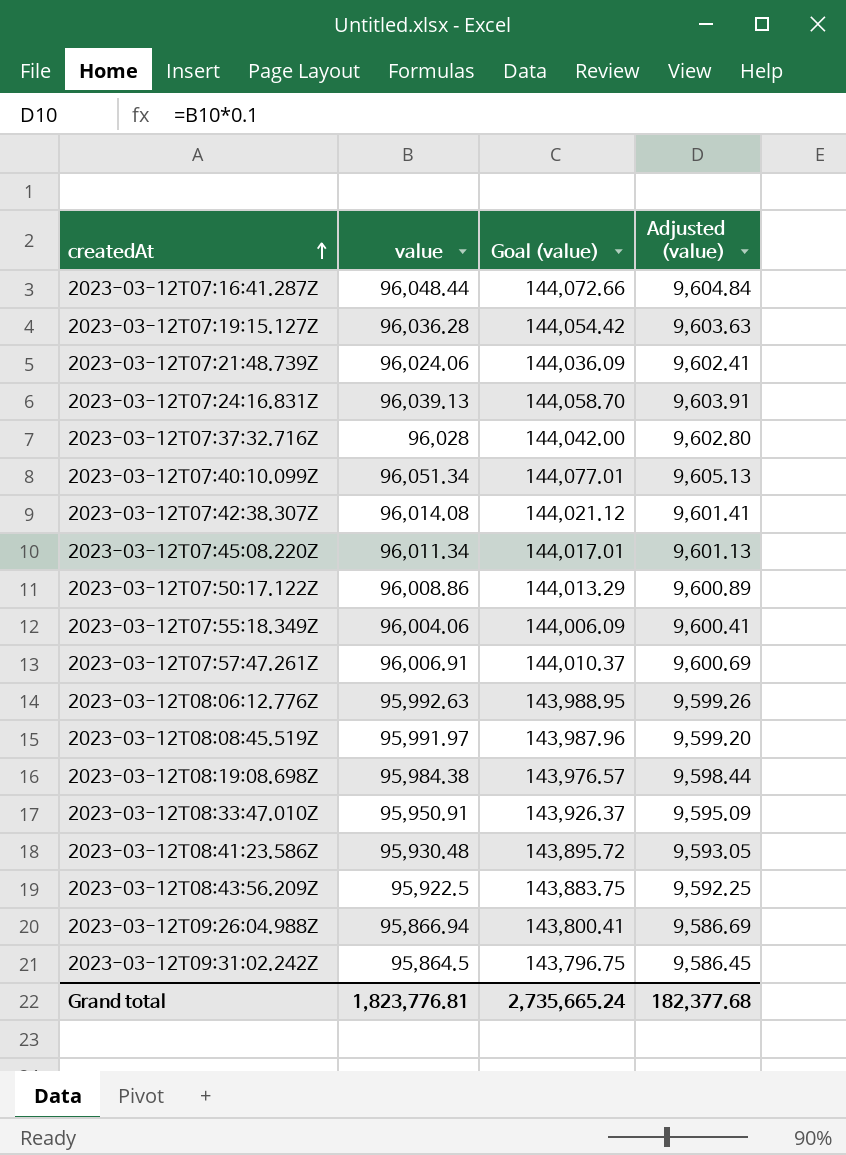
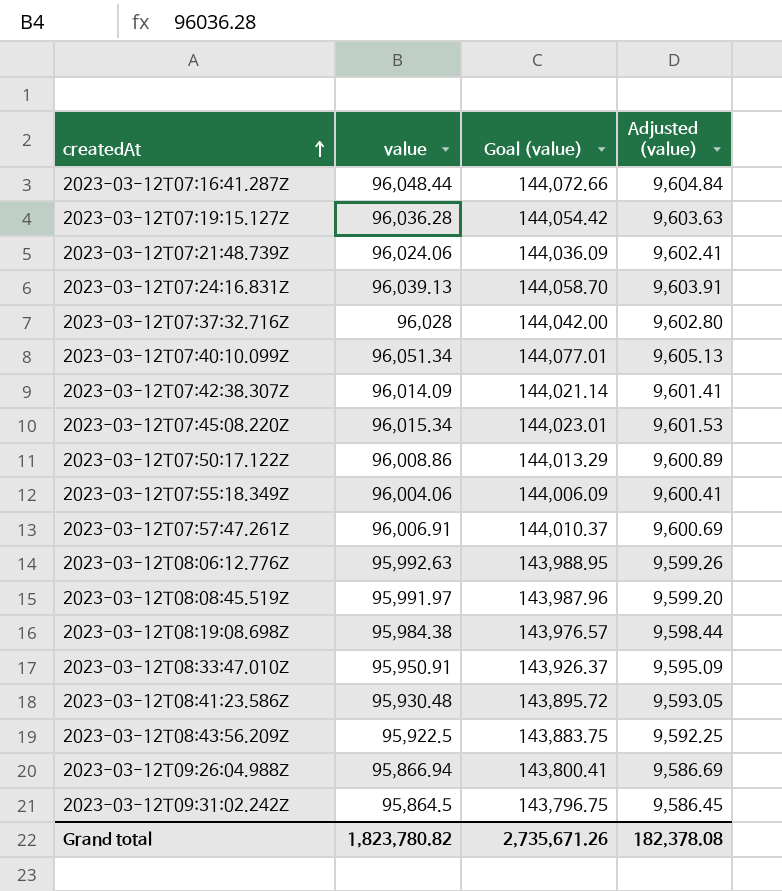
2023-03-12T07:42:38.307Z | value: 96,014.08 -> 96,014.09
2023-03-12T07:42:38.307Z | Goal (value): 144,021.12 -> 144,021.14
2023-03-12T07:45:08.220Z | value: 96,011.34 -> 96,015.34
2023-03-12T07:45:08.220Z | Goal (value): 144,017.01 -> 144,023.01
2023-03-12T07:45:08.220Z | Adjusted (value): 9,601.13 -> 9,601.53
Grand total | value: 1,823,776.81 -> 1,823,780.82
Grand total | Goal (value): 2,735,665.24 -> 2,735,671.26
Grand total | Adjusted (value): 182,377.68 -> 182,378.08

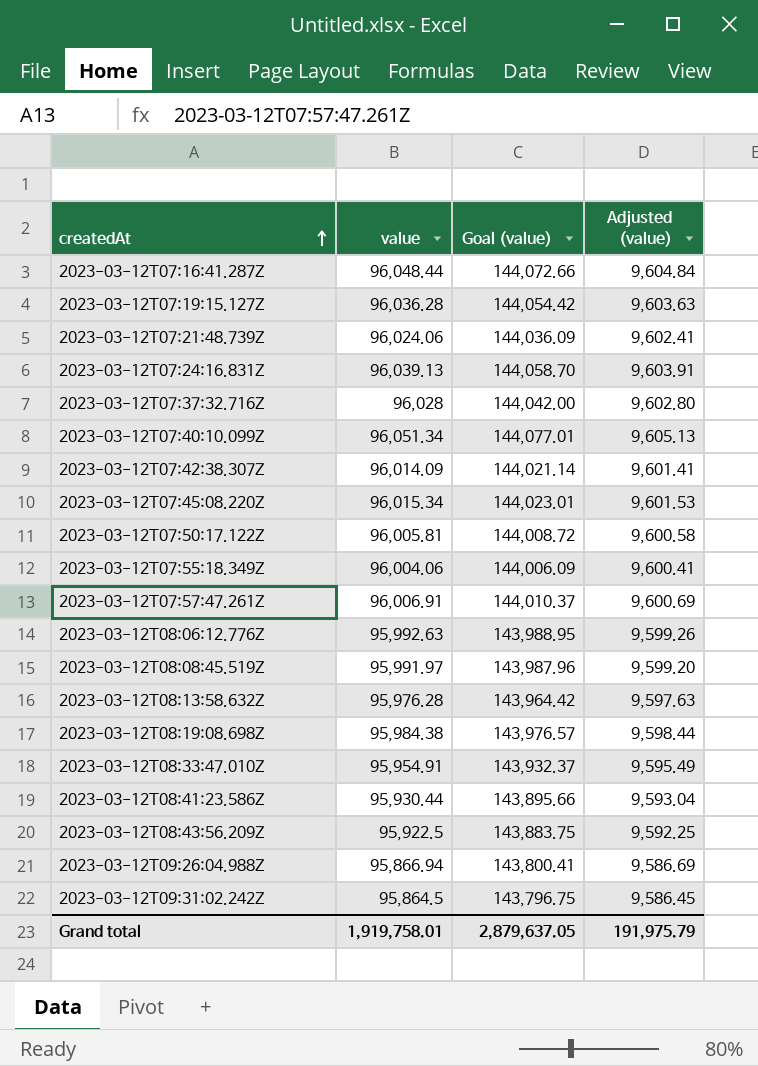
2023-03-12T07:50:17.122Z | value: 96,008.86 -> 96,005.81
2023-03-12T07:50:17.122Z | Goal (value): 144,013.29 -> 144,008.72
2023-03-12T07:50:17.122Z | Adjusted (value): 9,600.89 -> 9,600.58
row 2023-03-12T08:13:58.632Z: none -> 95,976.28 | 143,964.42 | 9,597.63
2023-03-12T08:33:47.010Z | value: 95,950.91 -> 95,954.91
2023-03-12T08:33:47.010Z | Goal (value): 143,926.37 -> 143,932.37
2023-03-12T08:33:47.010Z | Adjusted (value): 9,595.09 -> 9,595.49
2023-03-12T08:41:23.586Z | value: 95,930.48 -> 95,930.44
2023-03-12T08:41:23.586Z | Goal (value): 143,895.72 -> 143,895.66
2023-03-12T08:41:23.586Z | Adjusted (value): 9,593.05 -> 9,593.04
Grand total | value: 1,823,780.82 -> 1,919,758.01
Grand total | Goal (value): 2,735,671.26 -> 2,879,637.05
Grand total | Adjusted (value): 182,378.08 -> 191,975.79

